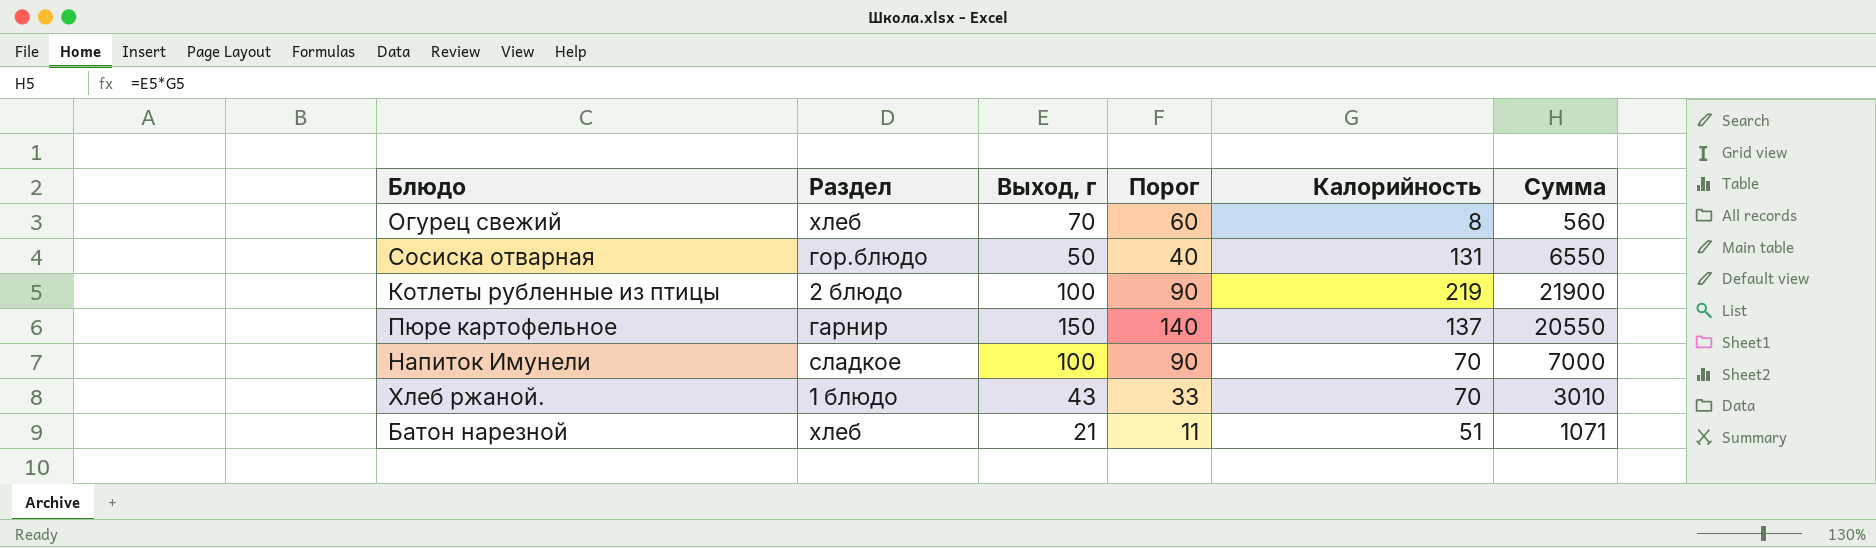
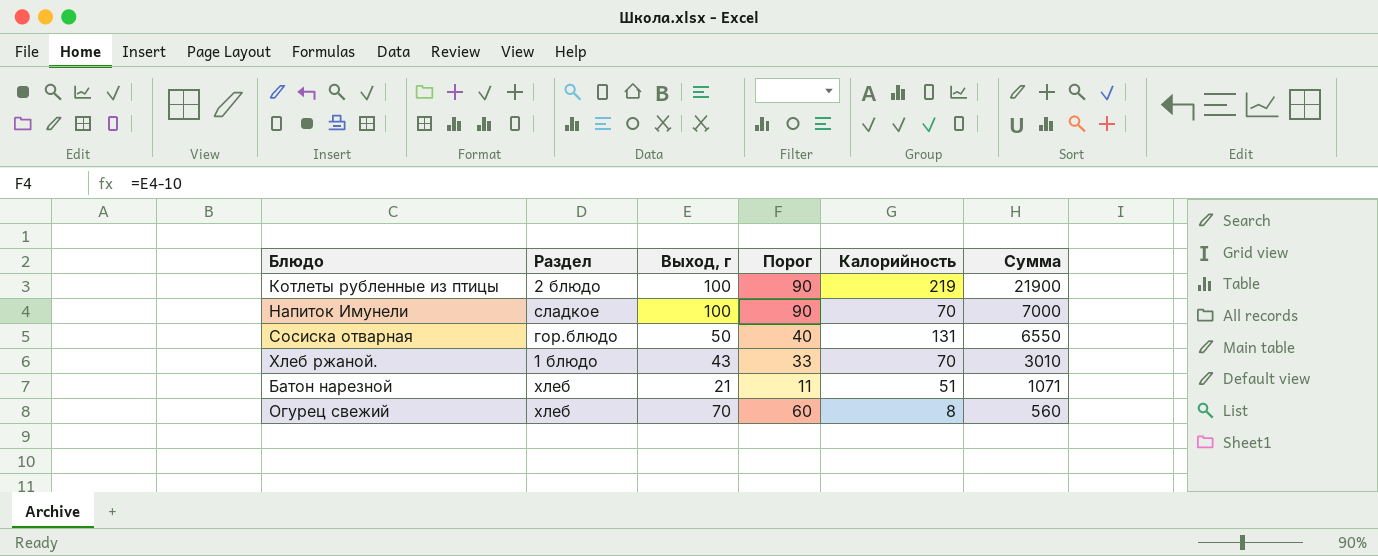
row order: none -> Сумма descending
row Пюре картофельное: гарнир | 150 | 140 | 137 | 20550 -> none

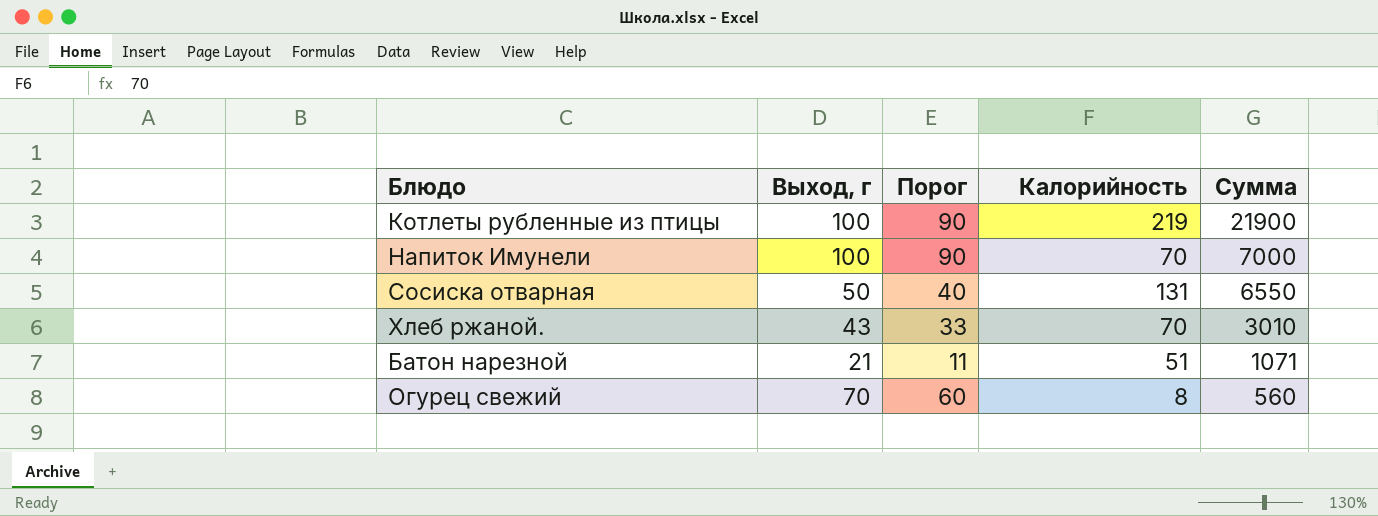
column Раздел | position: 2 -> none

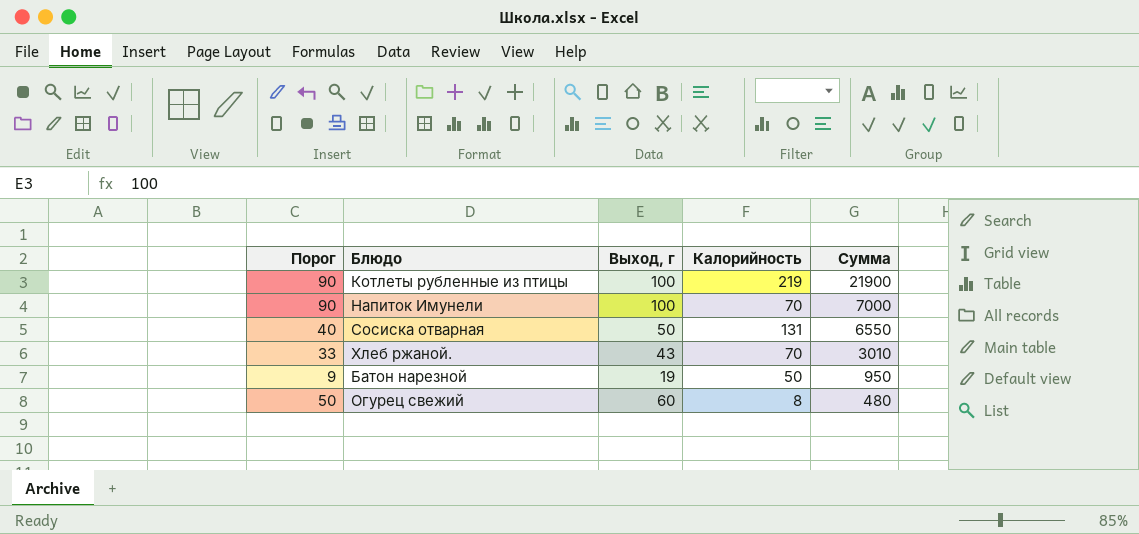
column Порог | position: 3 -> 1
Батон нарезной | Порог: 11 -> 9
Батон нарезной | Выход, г: 21 -> 19
Батон нарезной | Калорийность: 51 -> 50
Батон нарезной | Сумма: 1071 -> 950
Огурец свежий | Порог: 60 -> 50
Огурец свежий | Выход, г: 70 -> 60
Огурец свежий | Сумма: 560 -> 480

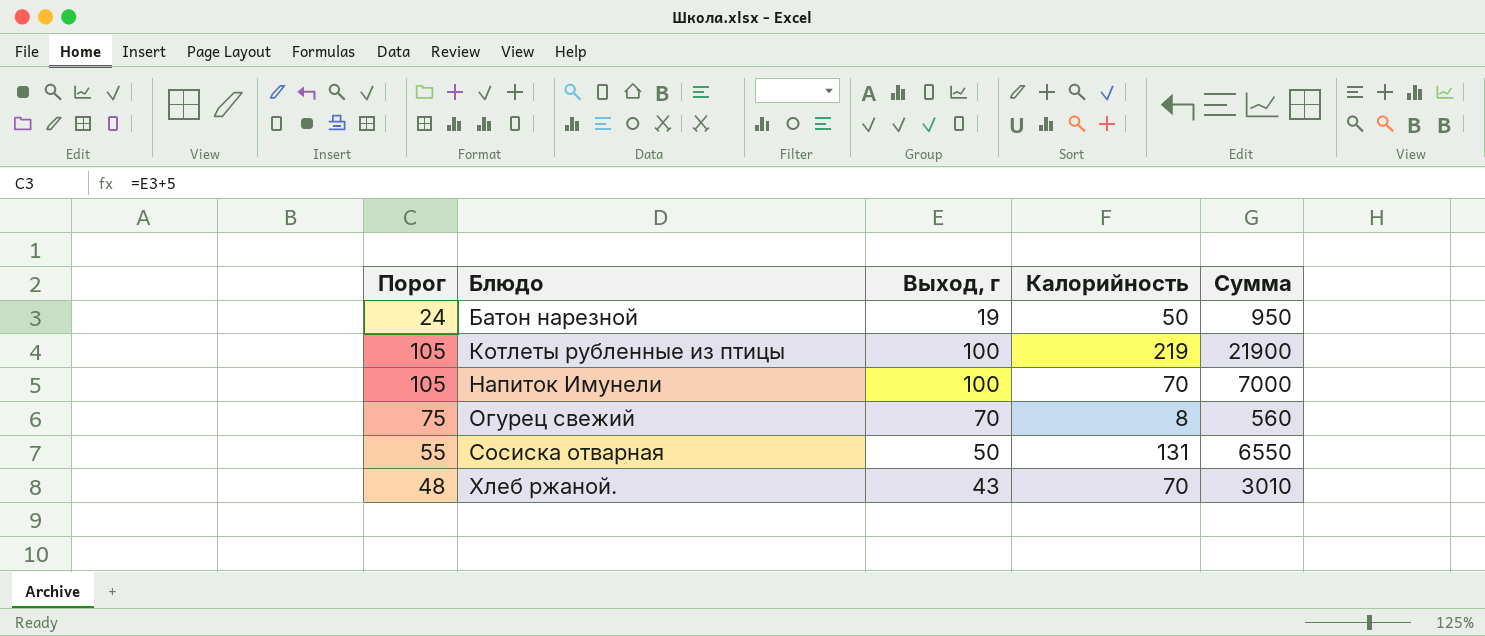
row order: Сумма descending -> Блюдо ascending
column Порог | formula: [Выход, г] - 10 -> [Выход, г] + 5
Огурец свежий | Выход, г: 60 -> 70
Огурец свежий | Сумма: 480 -> 560

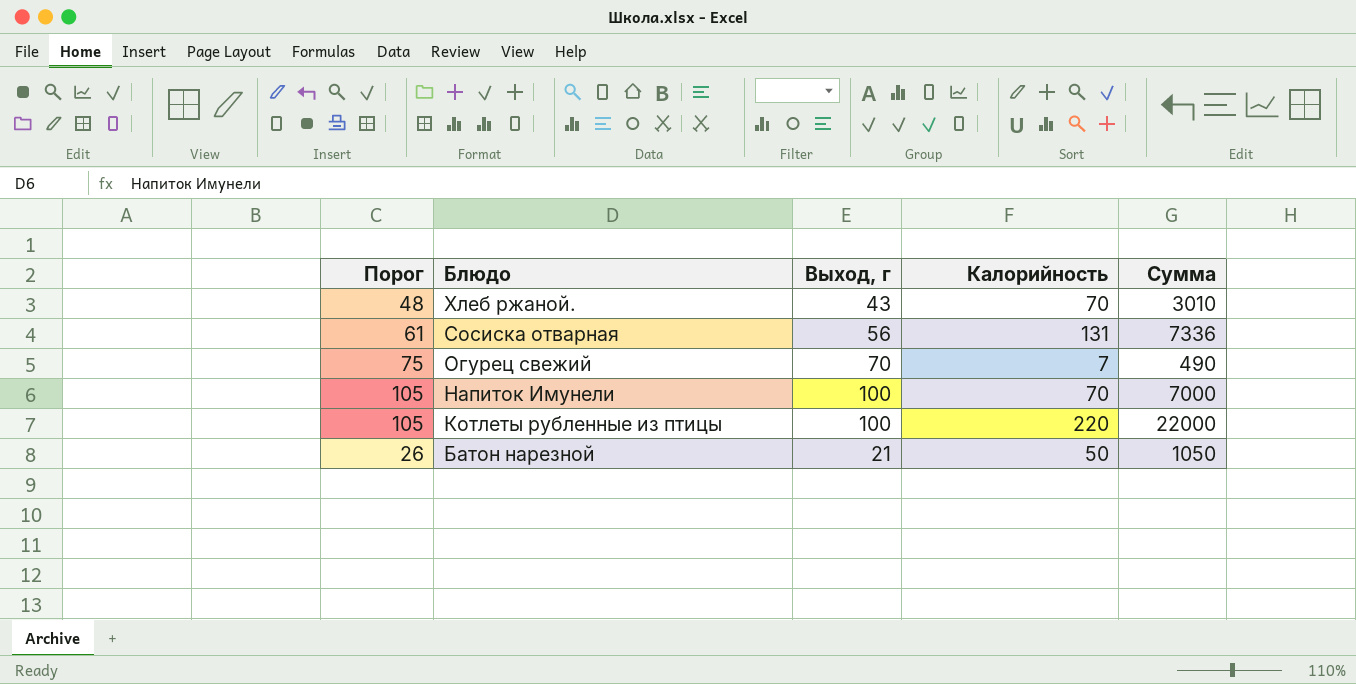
row order: Блюдо ascending -> Блюдо descending
Сосиска отварная | Порог: 55 -> 61
Сосиска отварная | Выход, г: 50 -> 56
Сосиска отварная | Сумма: 6550 -> 7336
Огурец свежий | Калорийность: 8 -> 7
Огурец свежий | Сумма: 560 -> 490
Котлеты рубленные из птицы | Калорийность: 219 -> 220
Котлеты рубленные из птицы | Сумма: 21900 -> 22000
Батон нарезной | Порог: 24 -> 26
Батон нарезной | Выход, г: 19 -> 21
Батон нарезной | Сумма: 950 -> 1050

